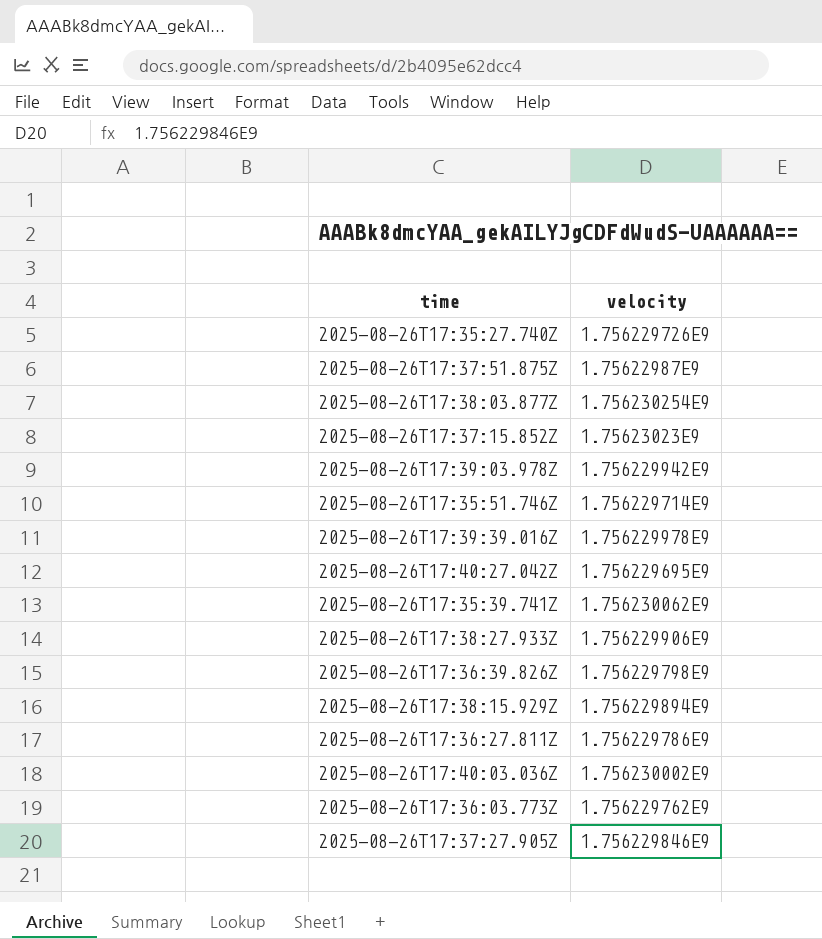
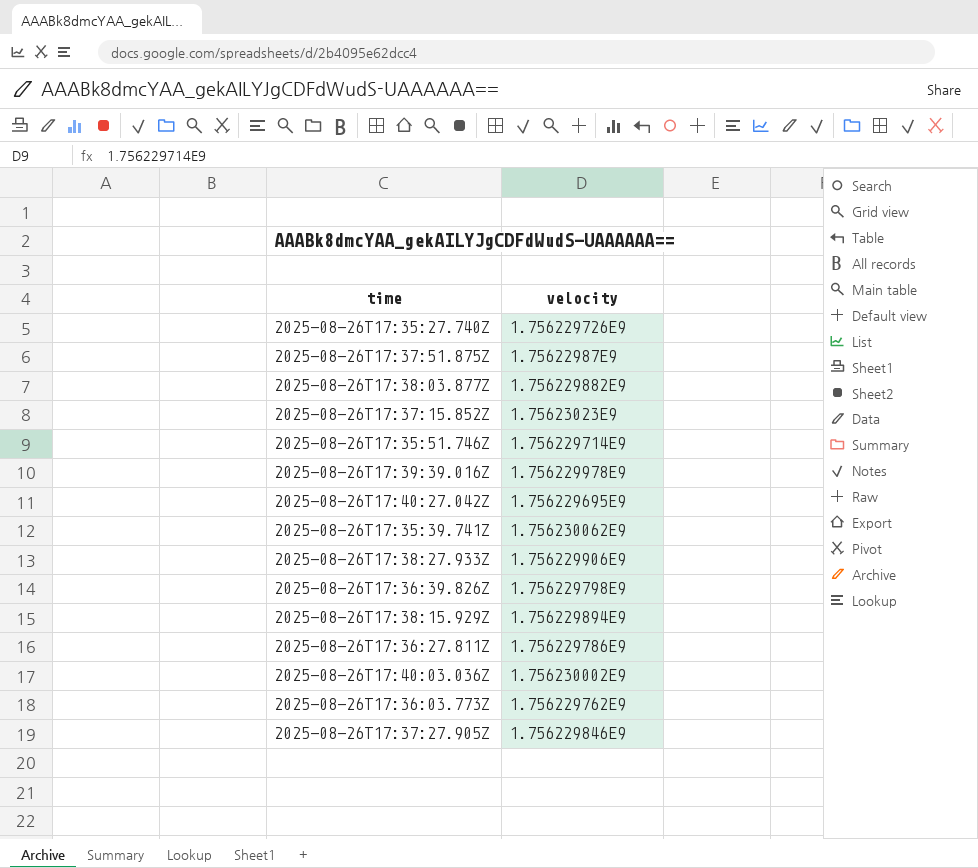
row 2025-08-26T17:39:03.978Z: 1.756229942E9 -> none
2025-08-26T17:38:03.877Z | velocity: 1.756230254E9 -> 1.756229882E9

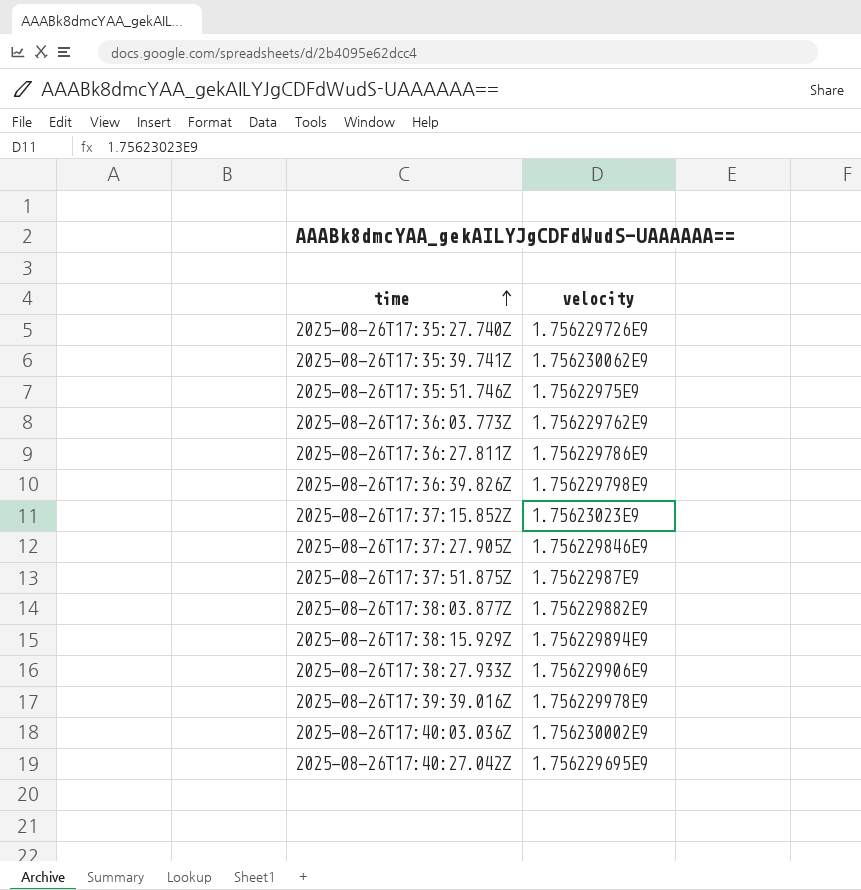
row order: none -> time ascending
2025-08-26T17:35:51.746Z | velocity: 1.756229714E9 -> 1.75622975E9

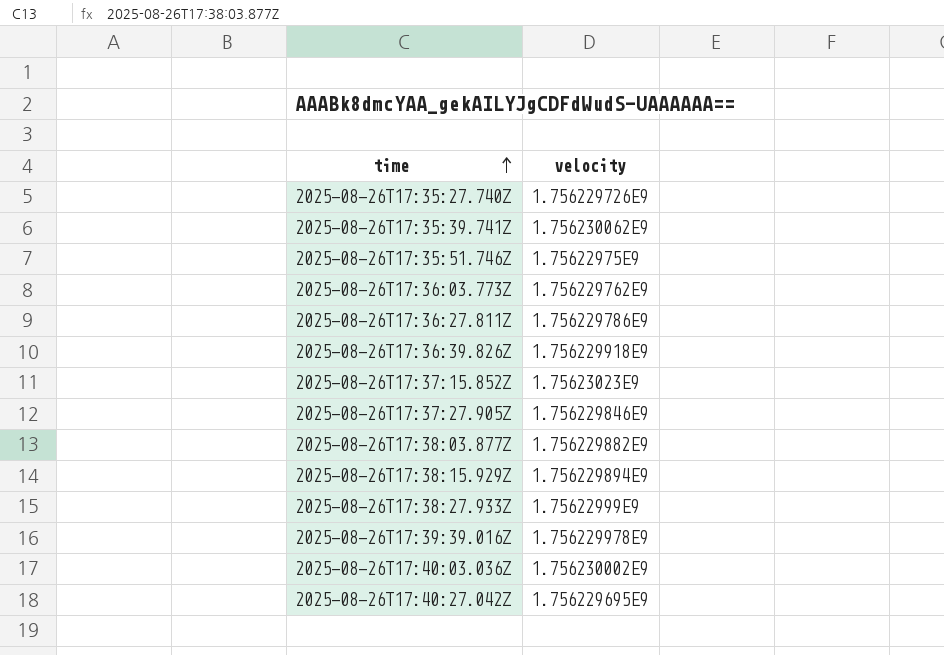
row 2025-08-26T17:37:51.875Z: 1.75622987E9 -> none
2025-08-26T17:36:39.826Z | velocity: 1.756229798E9 -> 1.756229918E9
2025-08-26T17:38:27.933Z | velocity: 1.756229906E9 -> 1.75622999E9

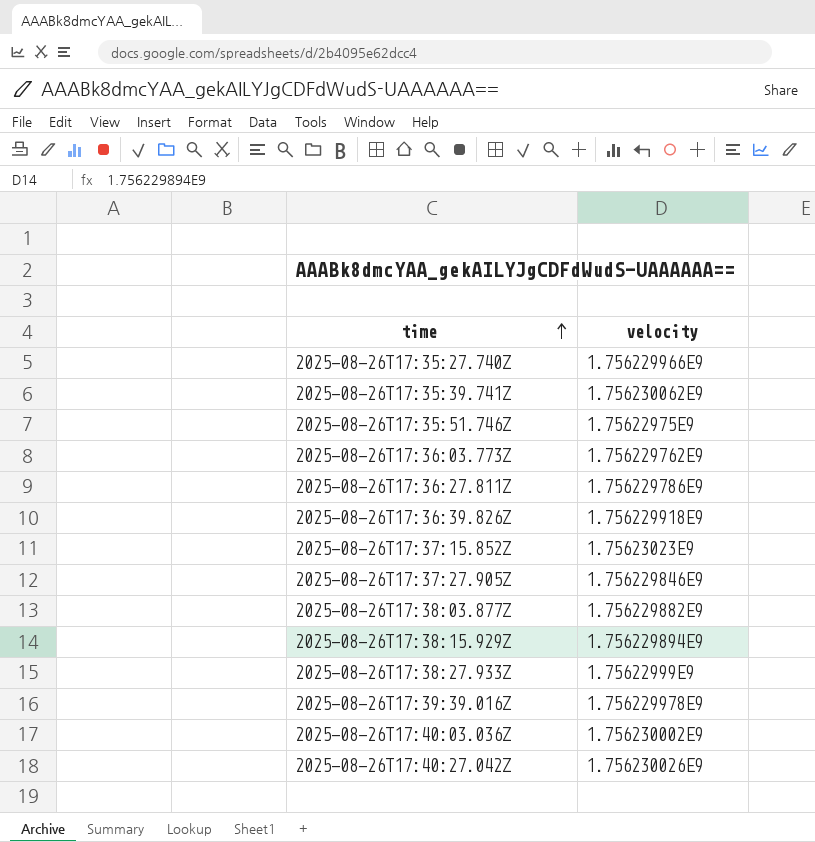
2025-08-26T17:35:27.740Z | velocity: 1.756229726E9 -> 1.756229966E9
2025-08-26T17:40:27.042Z | velocity: 1.756229695E9 -> 1.756230026E9

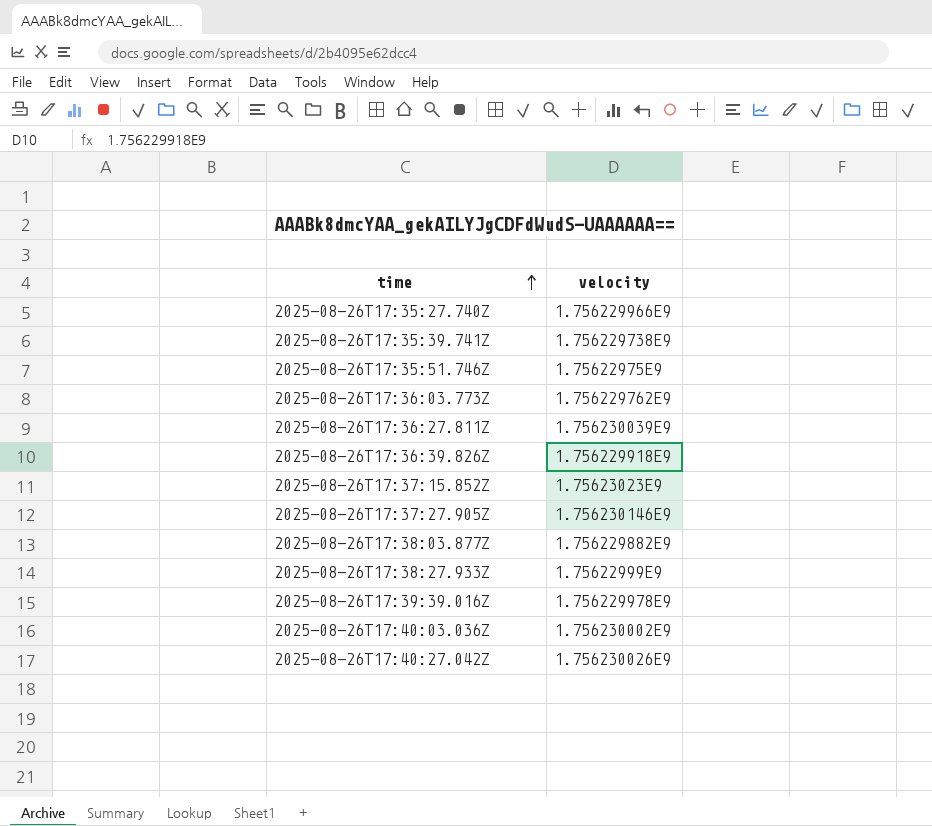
row 2025-08-26T17:38:15.929Z: 1.756229894E9 -> none
2025-08-26T17:35:39.741Z | velocity: 1.756230062E9 -> 1.756229738E9
2025-08-26T17:36:27.811Z | velocity: 1.756229786E9 -> 1.756230039E9
2025-08-26T17:37:27.905Z | velocity: 1.756229846E9 -> 1.756230146E9

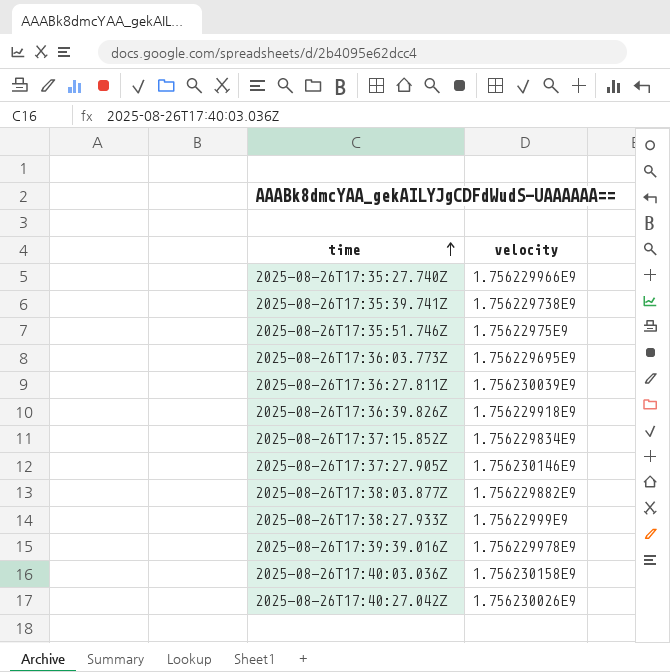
2025-08-26T17:36:03.773Z | velocity: 1.756229762E9 -> 1.756229695E9
2025-08-26T17:37:15.852Z | velocity: 1.75623023E9 -> 1.756229834E9
2025-08-26T17:40:03.036Z | velocity: 1.756230002E9 -> 1.756230158E9

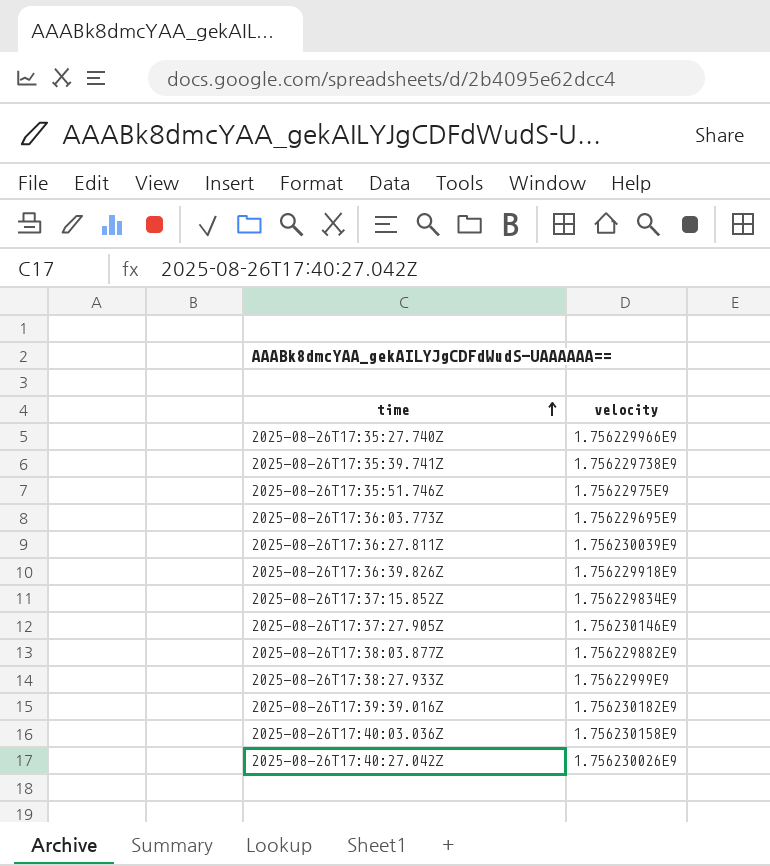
2025-08-26T17:39:39.016Z | velocity: 1.756229978E9 -> 1.756230182E9

